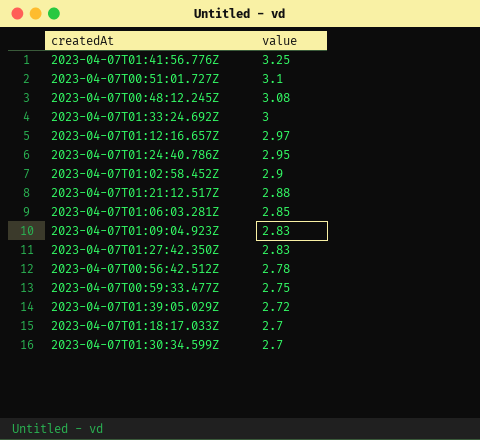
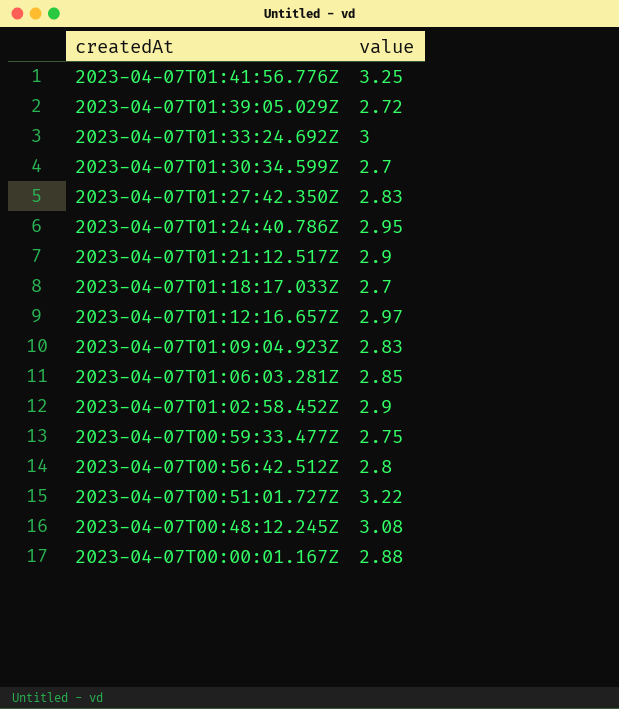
row order: value descending -> createdAt descending
2023-04-07T01:21:12.517Z | value: 2.88 -> 2.9
2023-04-07T00:56:42.512Z | value: 2.78 -> 2.8
2023-04-07T00:51:01.727Z | value: 3.1 -> 3.22
row 2023-04-07T00:00:01.167Z: none -> 2.88

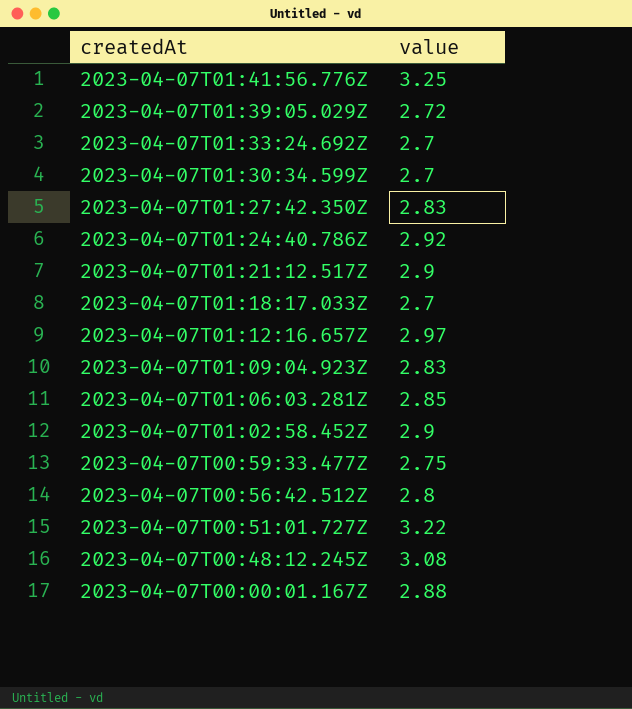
2023-04-07T01:33:24.692Z | value: 3 -> 2.7
2023-04-07T01:24:40.786Z | value: 2.95 -> 2.92

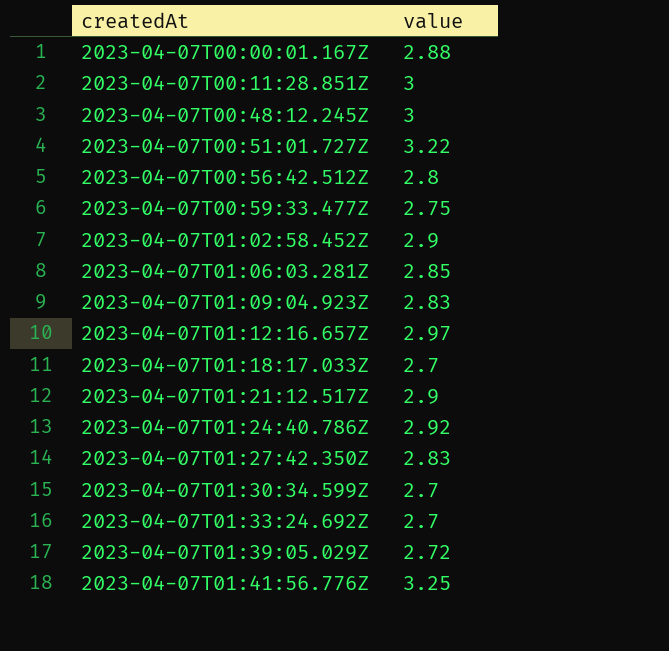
row order: createdAt descending -> createdAt ascending
row 2023-04-07T00:11:28.851Z: none -> 3
2023-04-07T00:48:12.245Z | value: 3.08 -> 3

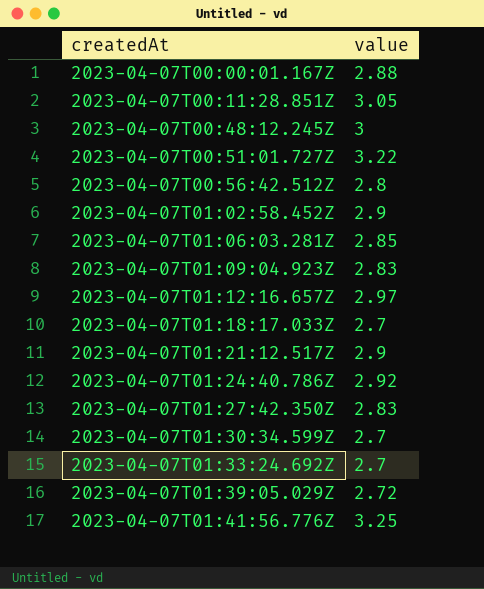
row 2023-04-07T00:59:33.477Z: 2.75 -> none
2023-04-07T00:11:28.851Z | value: 3 -> 3.05

